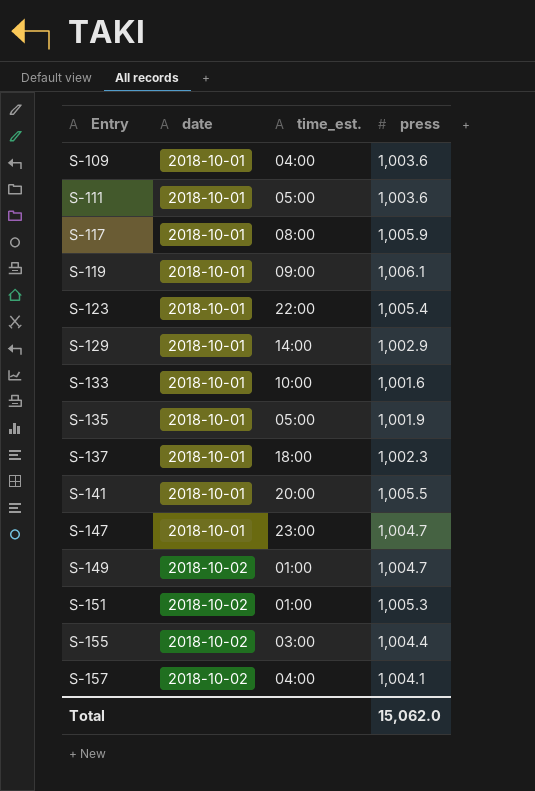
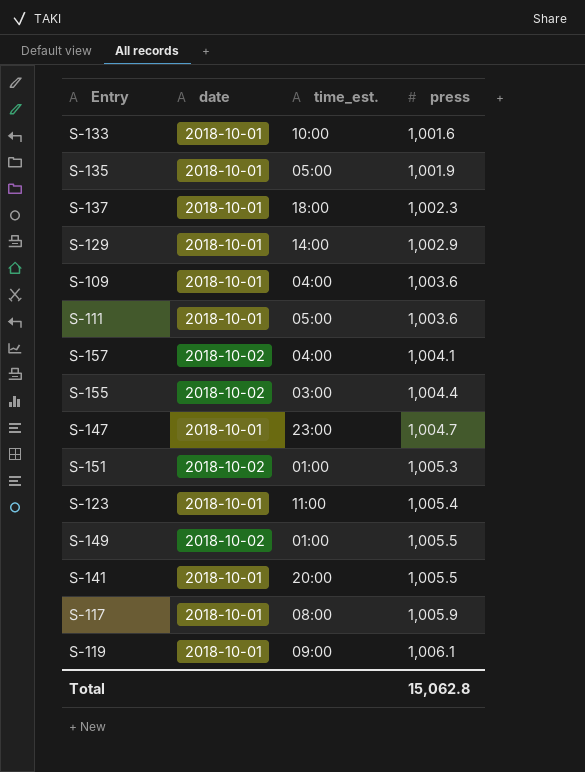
row order: Entry ascending -> press ascending
S-123 | time_est.: 22:00 -> 11:00
S-149 | press: 1,004.7 -> 1,005.5
Total | press: 15,062.0 -> 15,062.8

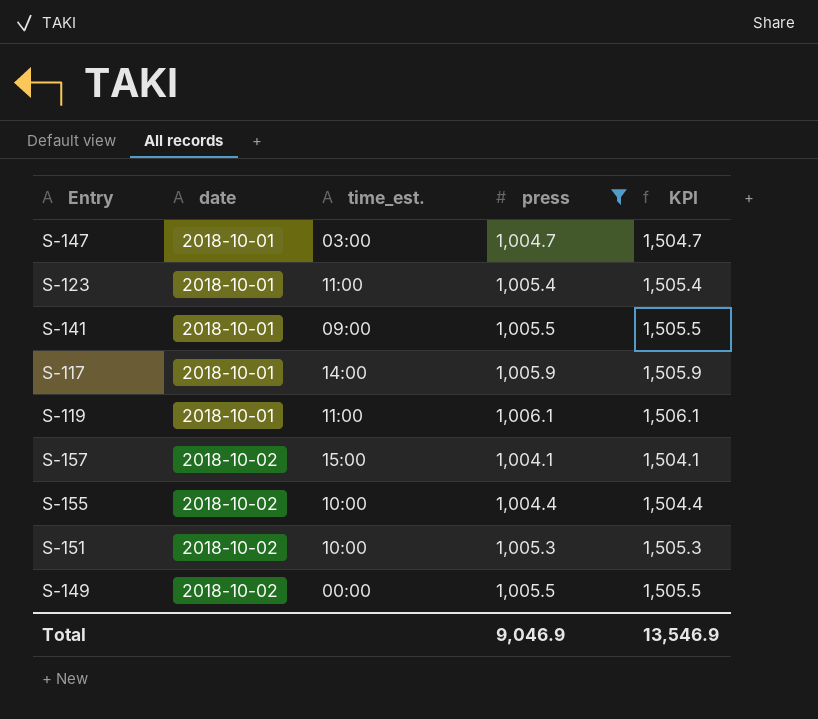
filter: none -> press >= 1,004.1
row order: press ascending -> date ascending
column KPI | formula: none -> [press] + 500
S-147 | time_est.: 23:00 -> 03:00
S-141 | time_est.: 20:00 -> 09:00
S-117 | time_est.: 08:00 -> 14:00
S-119 | time_est.: 09:00 -> 11:00
S-157 | time_est.: 04:00 -> 15:00
S-155 | time_est.: 03:00 -> 10:00
S-151 | time_est.: 01:00 -> 10:00
S-149 | time_est.: 01:00 -> 00:00
Total | press: 15,062.8 -> 9,046.9

